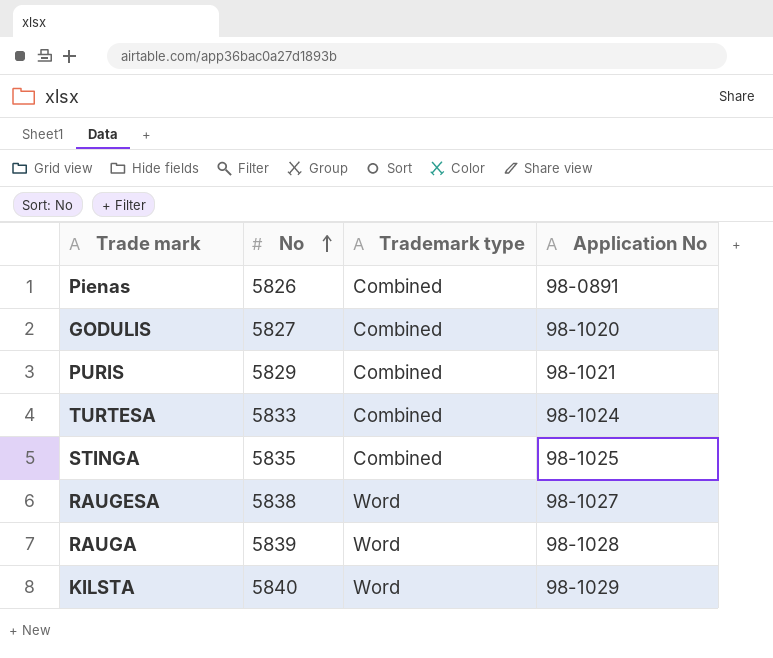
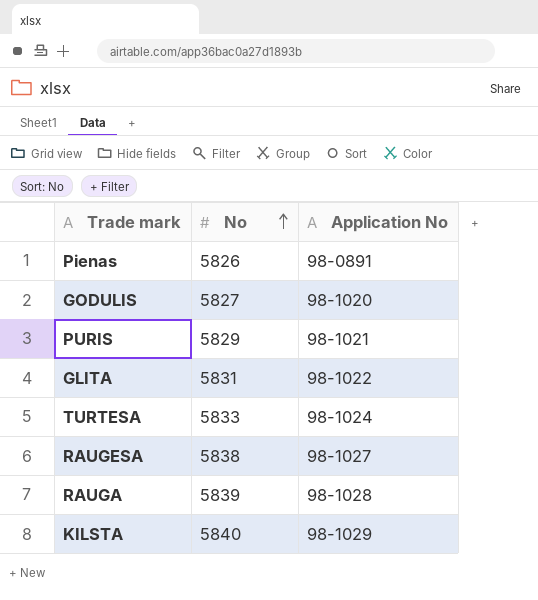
column Trademark type | position: 3 -> none
row STINGA: 5835 | Combined | 98-1025 -> none
row GLITA: none -> 5831 | 98-1022

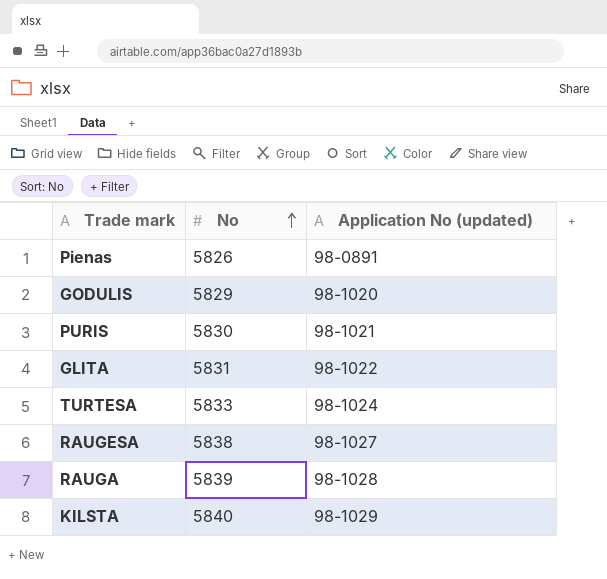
column name: Application No -> Application No (updated)
GODULIS | No: 5827 -> 5829
PURIS | No: 5829 -> 5830

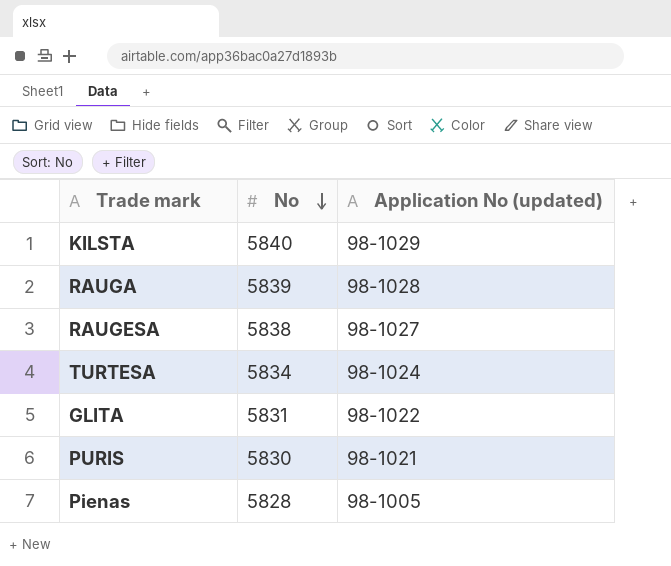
row order: No ascending -> No descending
row GODULIS: 5829 | 98-1020 -> none
TURTESA | No: 5833 -> 5834
Pienas | No: 5826 -> 5828
Pienas | Application No (updated): 98-0891 -> 98-1005

